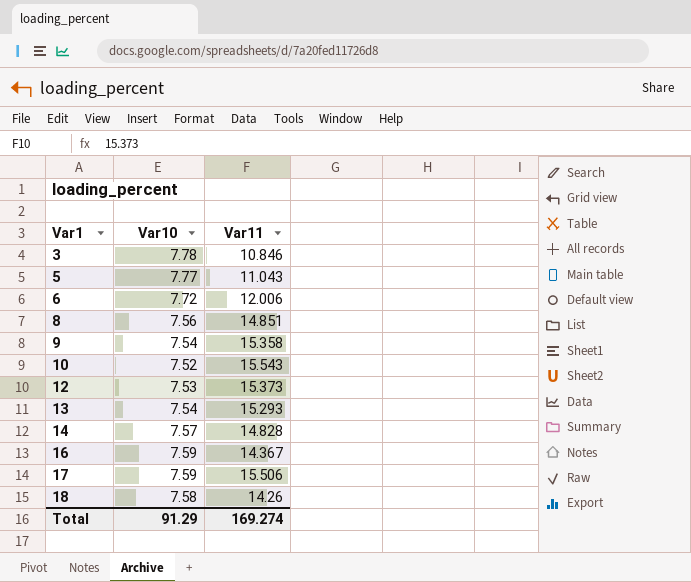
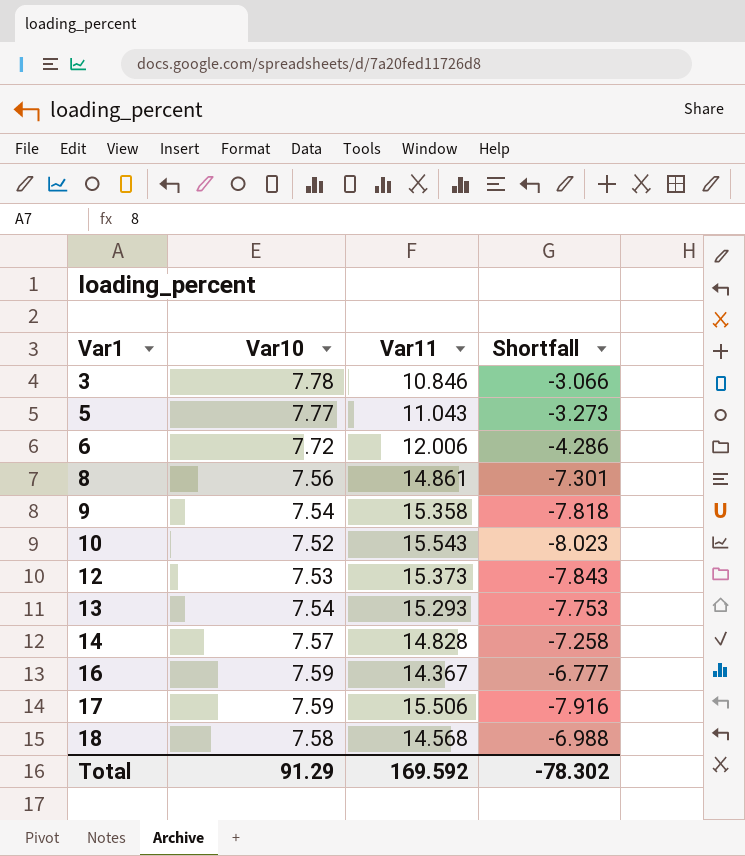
column Shortfall | formula: none -> [Var10] - [Var11]
8 | Var11: 14.851 -> 14.861
18 | Var11: 14.26 -> 14.568
Total | Var11: 169.274 -> 169.592

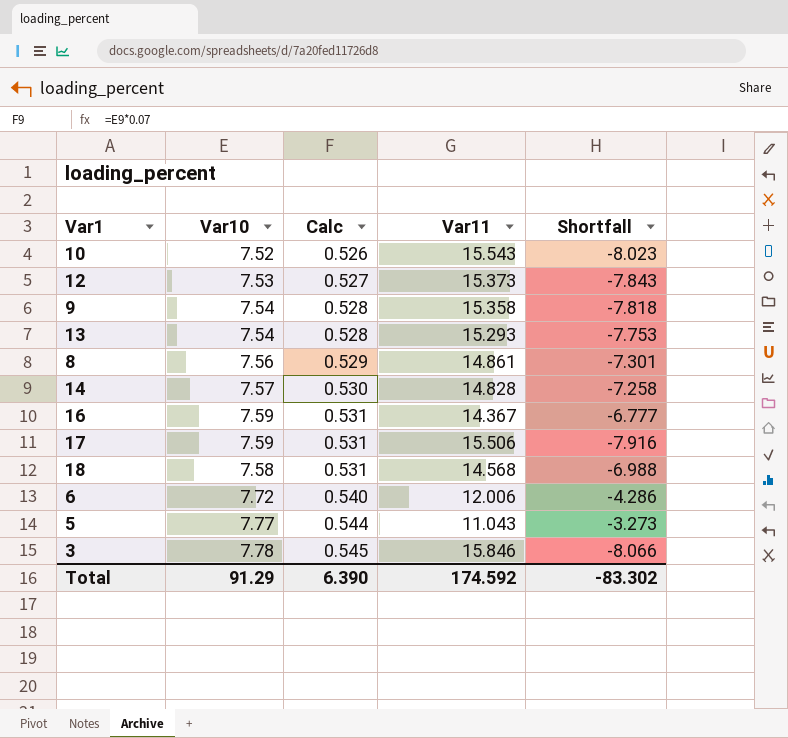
row order: Var1 ascending -> Calc ascending
column Calc | formula: none -> [Var10] * 0.07
3 | Var11: 10.846 -> 15.846
3 | Shortfall: -3.066 -> -8.066
Total | Var11: 169.592 -> 174.592
Total | Shortfall: -78.302 -> -83.302

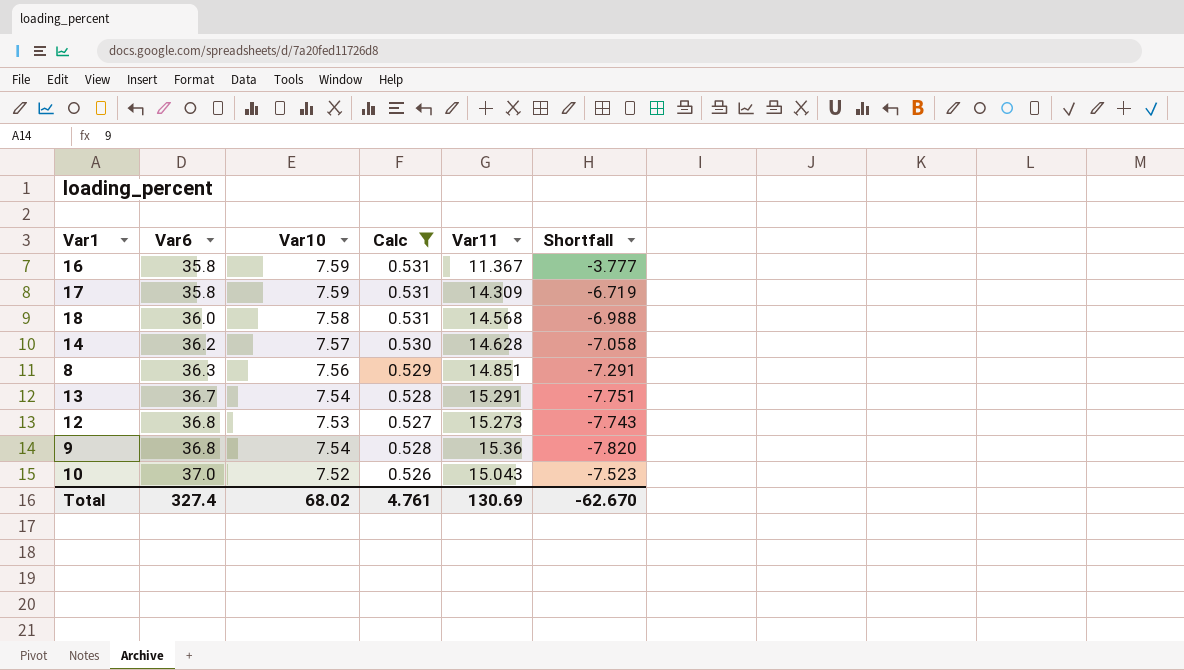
filter: none -> Calc <= 0.531
row order: Calc ascending -> Var6 ascending
column Var6 | position: none -> 2
16 | Var11: 14.367 -> 11.367
16 | Shortfall: -6.777 -> -3.777
17 | Var11: 15.506 -> 14.309
17 | Shortfall: -7.916 -> -6.719
14 | Var11: 14.828 -> 14.628
14 | Shortfall: -7.258 -> -7.058
8 | Var11: 14.861 -> 14.851
8 | Shortfall: -7.301 -> -7.291
13 | Var11: 15.293 -> 15.291
13 | Shortfall: -7.753 -> -7.751
12 | Var11: 15.373 -> 15.273
12 | Shortfall: -7.843 -> -7.743
9 | Var11: 15.358 -> 15.36
9 | Shortfall: -7.818 -> -7.820
10 | Var11: 15.543 -> 15.043
10 | Shortfall: -8.023 -> -7.523
Total | Var10: 91.29 -> 68.02
Total | Calc: 6.390 -> 4.761
Total | Var11: 174.592 -> 130.69
Total | Shortfall: -83.302 -> -62.670

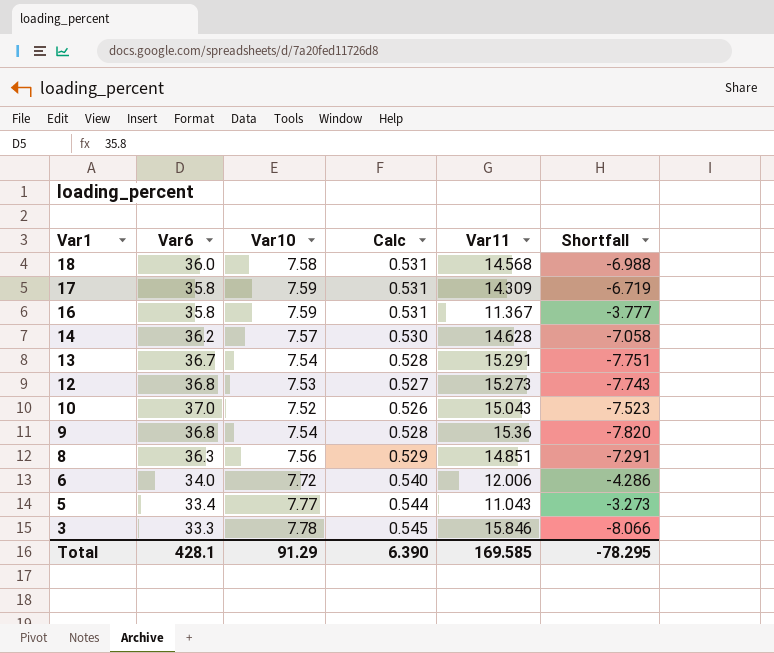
filter: Calc <= 0.531 -> none
row order: Var6 ascending -> Var1 descending
Total | Var6: 327.4 -> 428.1
Total | Var10: 68.02 -> 91.29
Total | Calc: 4.761 -> 6.390
Total | Var11: 130.69 -> 169.585
Total | Shortfall: -62.670 -> -78.295

